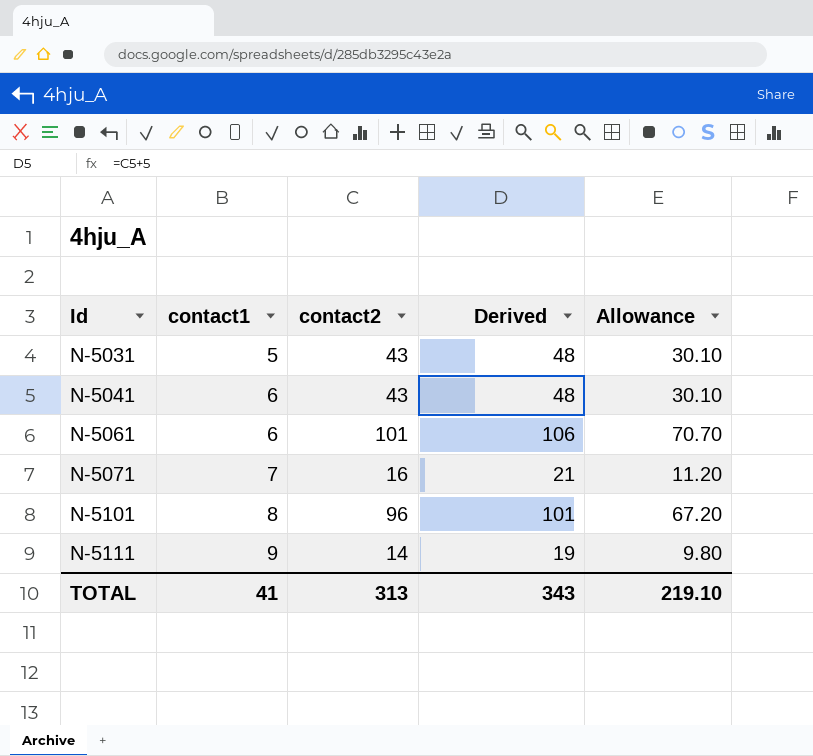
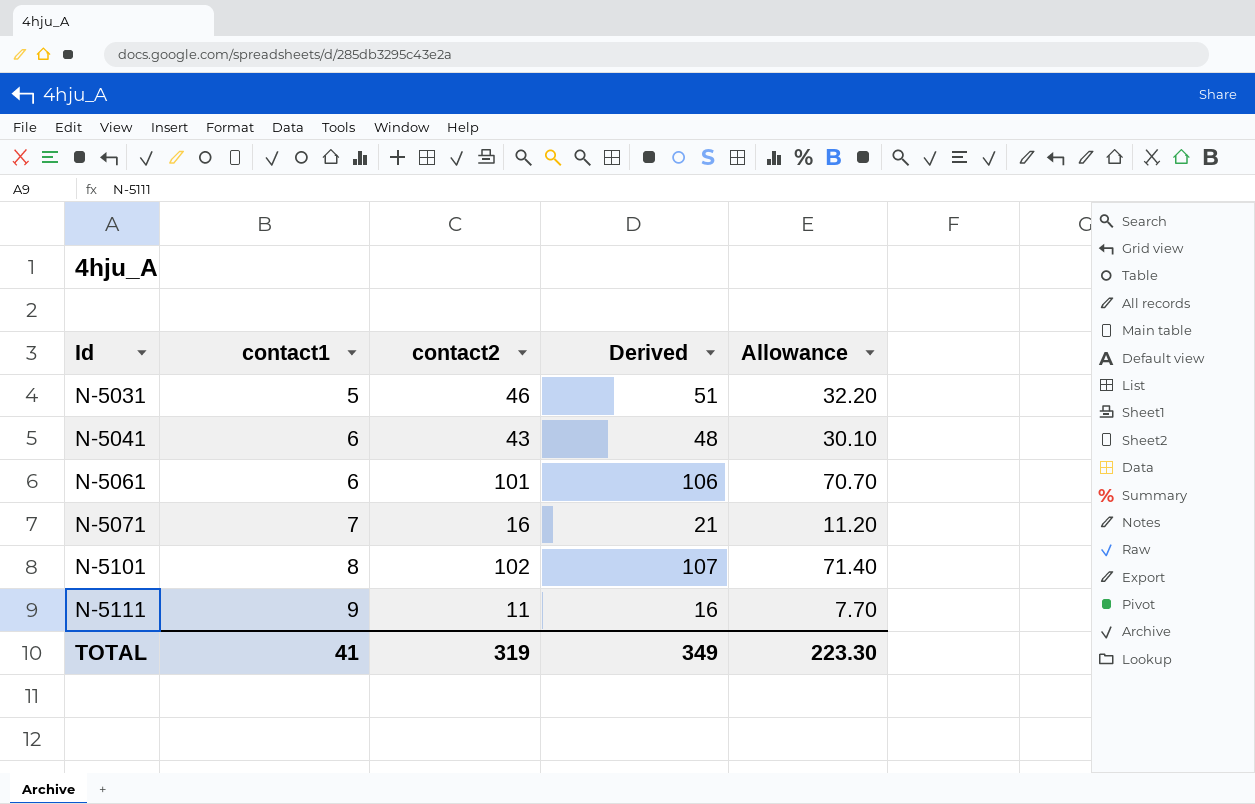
N-5031 | contact2: 43 -> 46
N-5031 | Derived: 48 -> 51
N-5031 | Allowance: 30.10 -> 32.20
N-5101 | contact2: 96 -> 102
N-5101 | Derived: 101 -> 107
N-5101 | Allowance: 67.20 -> 71.40
N-5111 | contact2: 14 -> 11
N-5111 | Derived: 19 -> 16
N-5111 | Allowance: 9.80 -> 7.70
TOTAL | contact2: 313 -> 319
TOTAL | Derived: 343 -> 349
TOTAL | Allowance: 219.10 -> 223.30

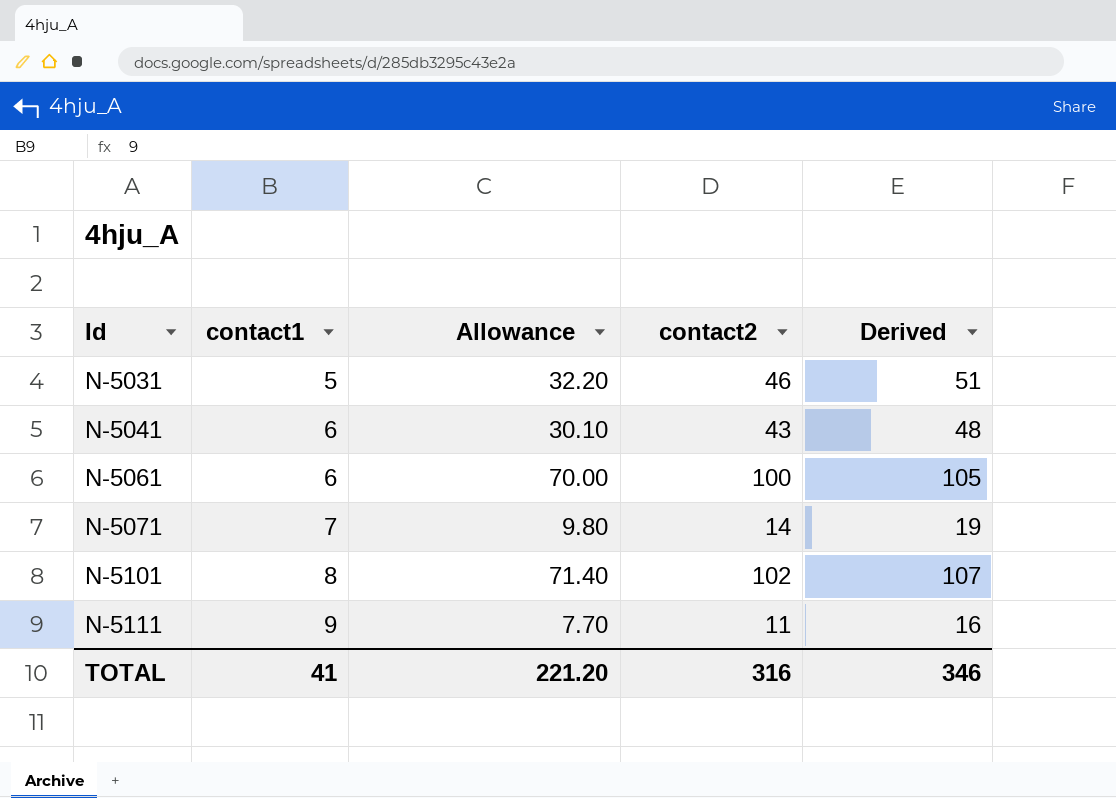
column Allowance | position: 5 -> 3
N-5061 | Allowance: 70.70 -> 70.00
N-5061 | contact2: 101 -> 100
N-5061 | Derived: 106 -> 105
N-5071 | Allowance: 11.20 -> 9.80
N-5071 | contact2: 16 -> 14
N-5071 | Derived: 21 -> 19
TOTAL | Allowance: 223.30 -> 221.20
TOTAL | contact2: 319 -> 316
TOTAL | Derived: 349 -> 346

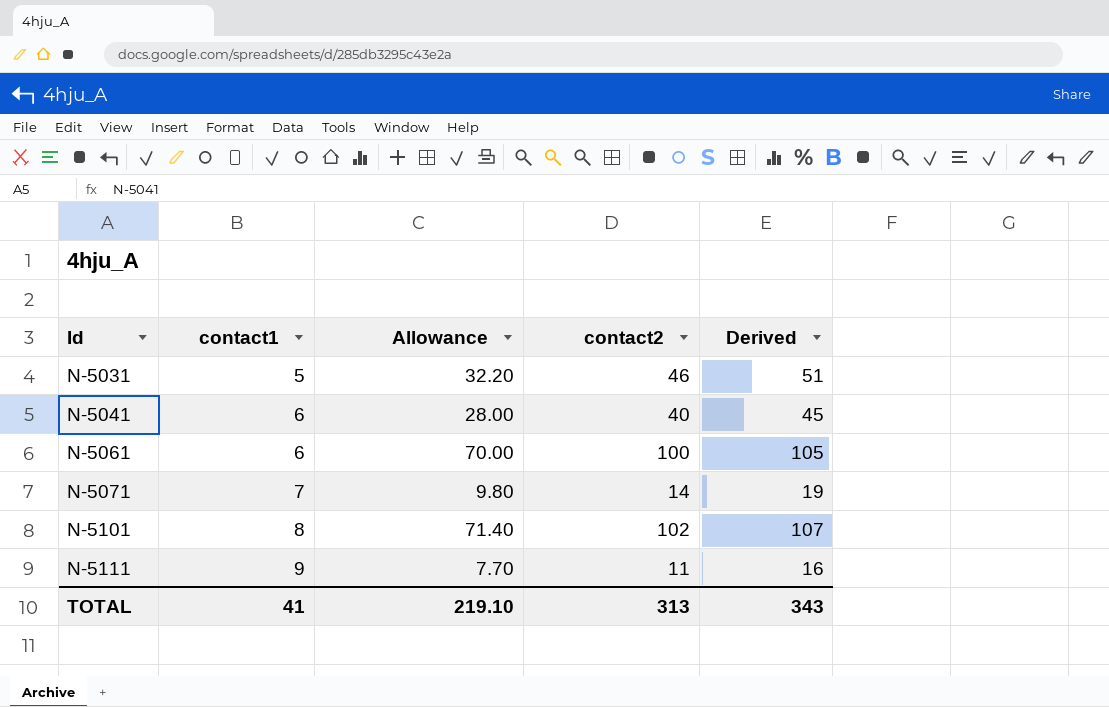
N-5041 | Allowance: 30.10 -> 28.00
N-5041 | contact2: 43 -> 40
N-5041 | Derived: 48 -> 45
TOTAL | Allowance: 221.20 -> 219.10
TOTAL | contact2: 316 -> 313
TOTAL | Derived: 346 -> 343

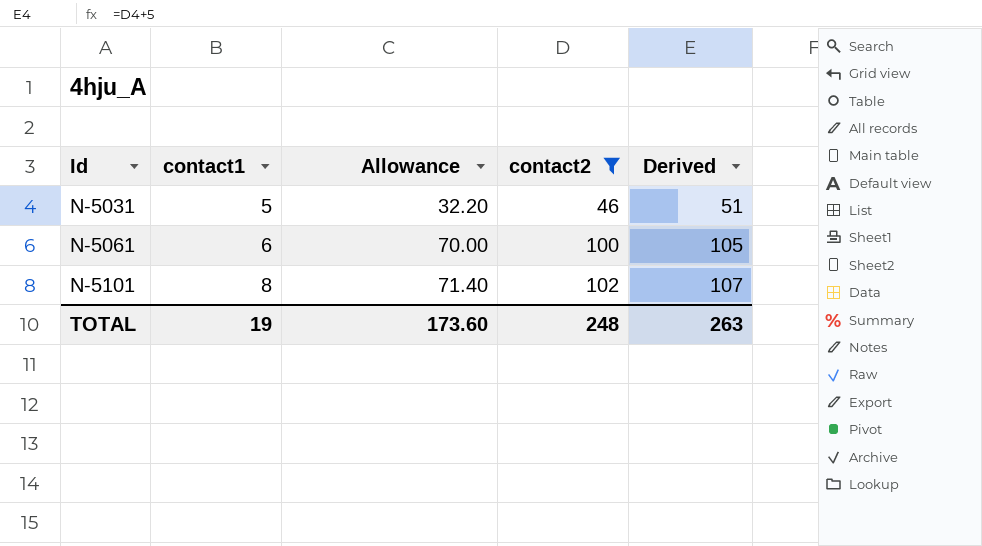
filter: none -> contact2 >= 46
TOTAL | contact1: 41 -> 19
TOTAL | Allowance: 219.10 -> 173.60
TOTAL | contact2: 313 -> 248
TOTAL | Derived: 343 -> 263

